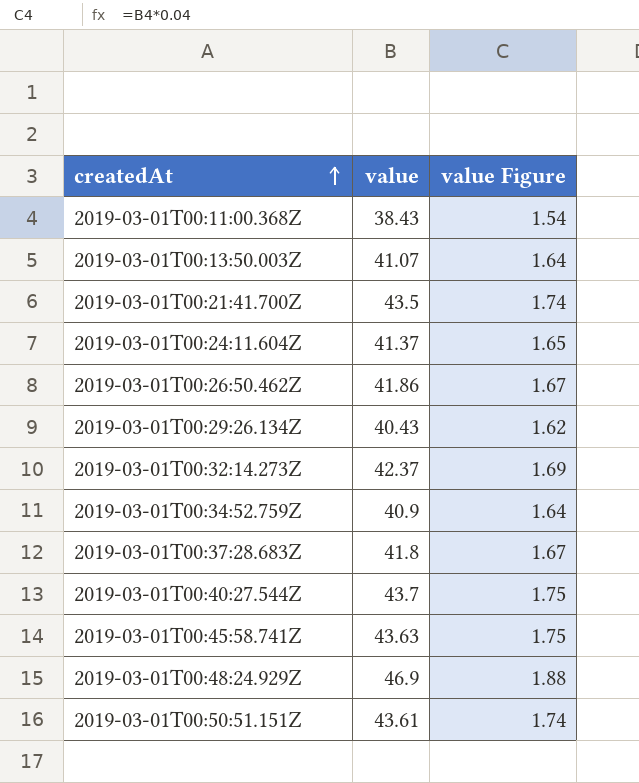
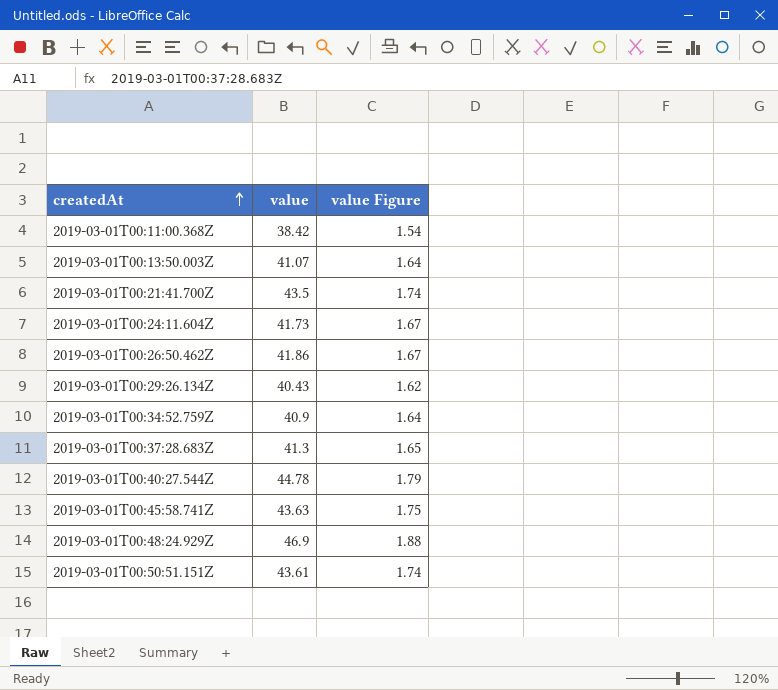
row 2019-03-01T00:32:14.273Z: 42.37 | 1.69 -> none
2019-03-01T00:11:00.368Z | value: 38.43 -> 38.42
2019-03-01T00:24:11.604Z | value: 41.37 -> 41.73
2019-03-01T00:24:11.604Z | value Figure: 1.65 -> 1.67
2019-03-01T00:37:28.683Z | value: 41.8 -> 41.3
2019-03-01T00:37:28.683Z | value Figure: 1.67 -> 1.65
2019-03-01T00:40:27.544Z | value: 43.7 -> 44.78
2019-03-01T00:40:27.544Z | value Figure: 1.75 -> 1.79

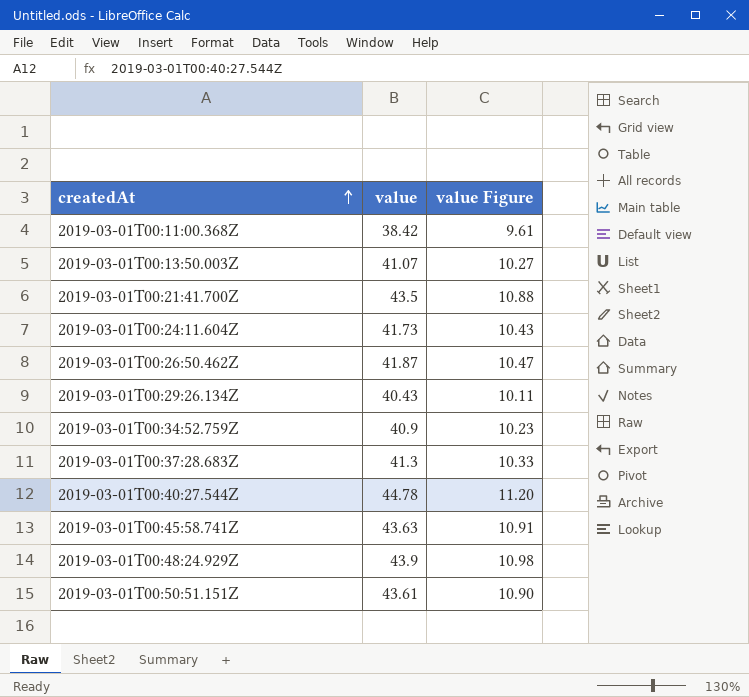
column value Figure | formula: [value] * 0.04 -> [value] * 0.25
2019-03-01T00:26:50.462Z | value: 41.86 -> 41.87
2019-03-01T00:48:24.929Z | value: 46.9 -> 43.9

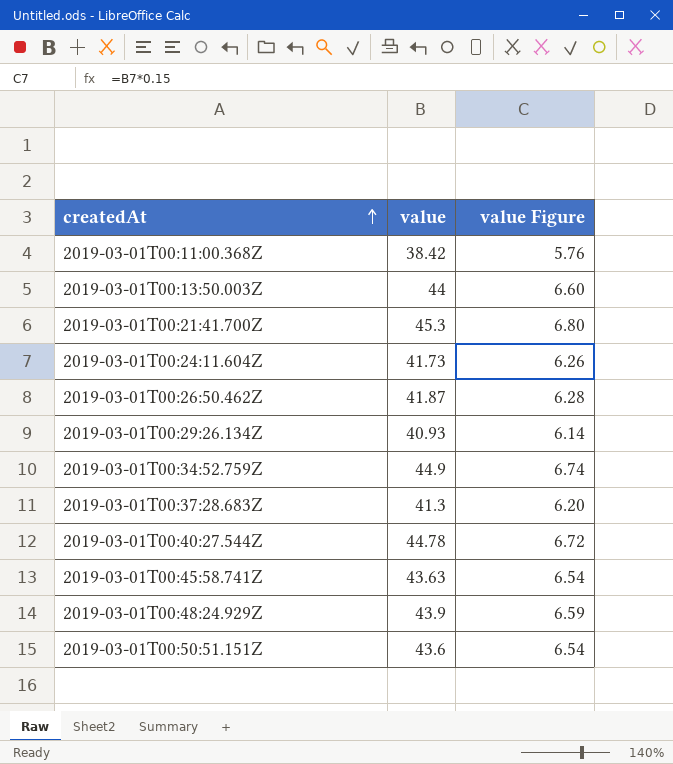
column value Figure | formula: [value] * 0.25 -> [value] * 0.15
2019-03-01T00:13:50.003Z | value: 41.07 -> 44
2019-03-01T00:21:41.700Z | value: 43.5 -> 45.3
2019-03-01T00:29:26.134Z | value: 40.43 -> 40.93
2019-03-01T00:34:52.759Z | value: 40.9 -> 44.9
2019-03-01T00:50:51.151Z | value: 43.61 -> 43.6

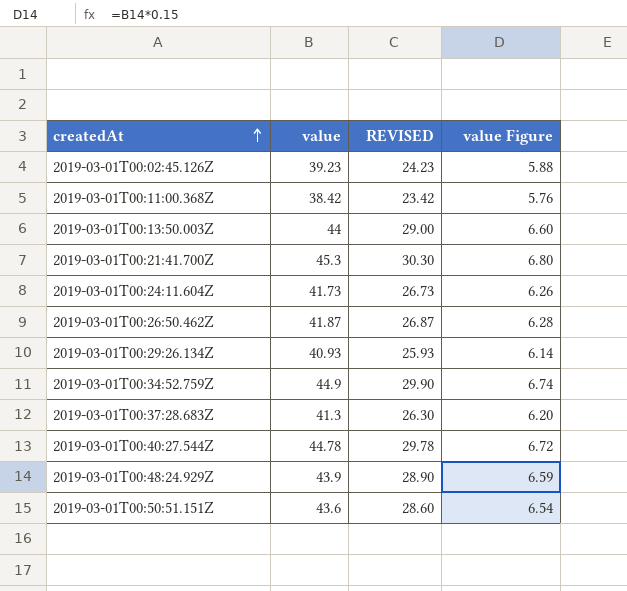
column REVISED | formula: none -> [value] - 15
row 2019-03-01T00:45:58.741Z: 43.63 | 6.54 -> none
row 2019-03-01T00:02:45.126Z: none -> 39.23 | 24.23 | 5.88

